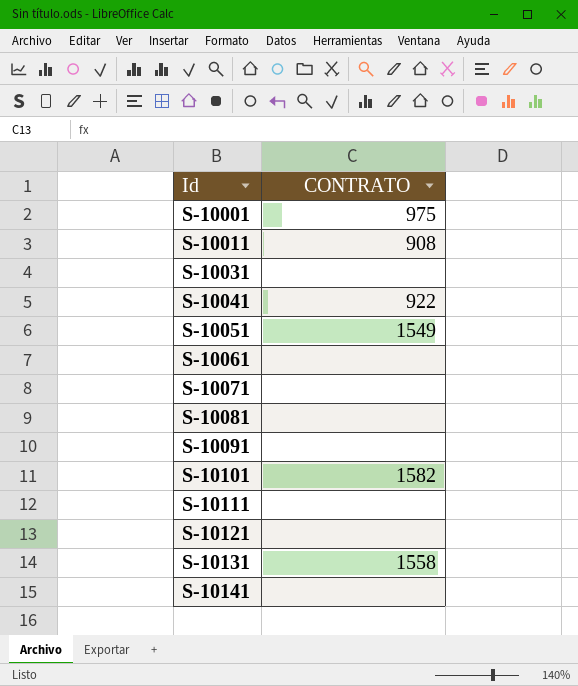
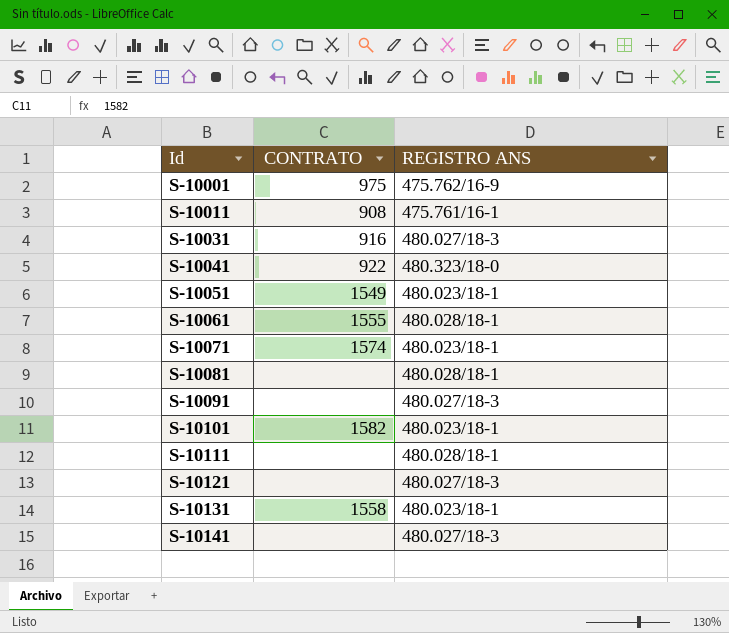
column REGISTRO ANS | position: none -> 3
S-10031 | CONTRATO: none -> 916
S-10061 | CONTRATO: none -> 1555
S-10071 | CONTRATO: none -> 1574

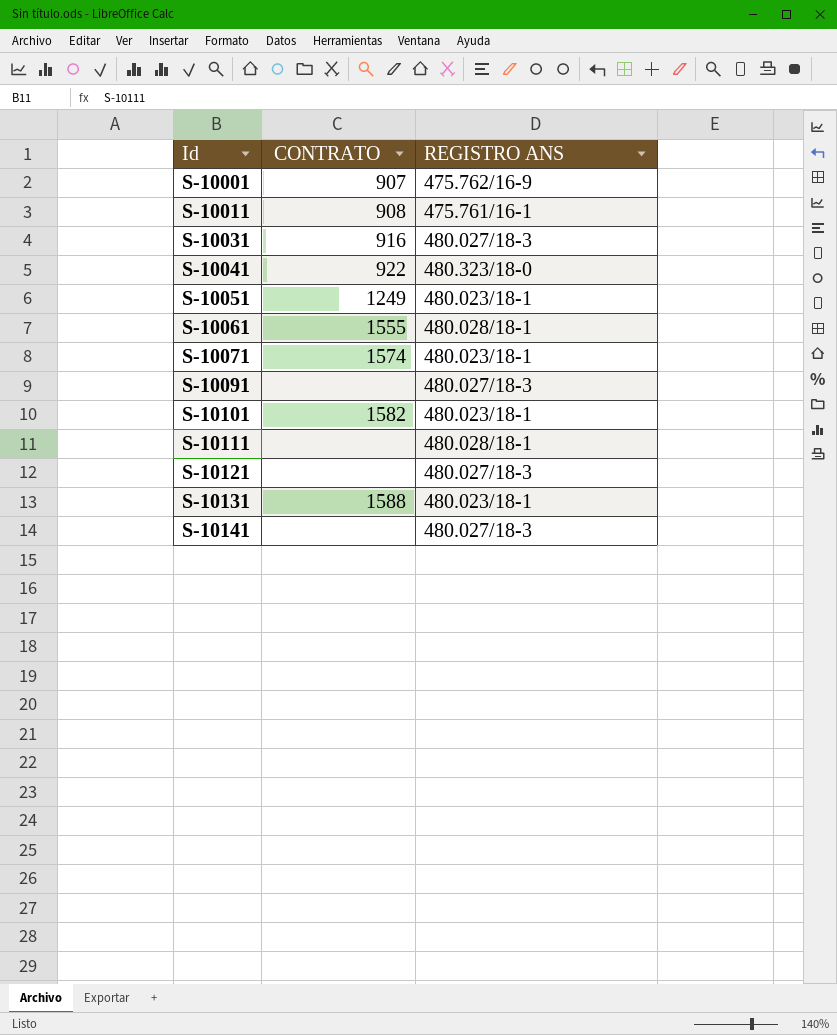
row S-10081: none | 480.028/18-1 -> none
S-10001 | CONTRATO: 975 -> 907
S-10051 | CONTRATO: 1549 -> 1249
S-10131 | CONTRATO: 1558 -> 1588

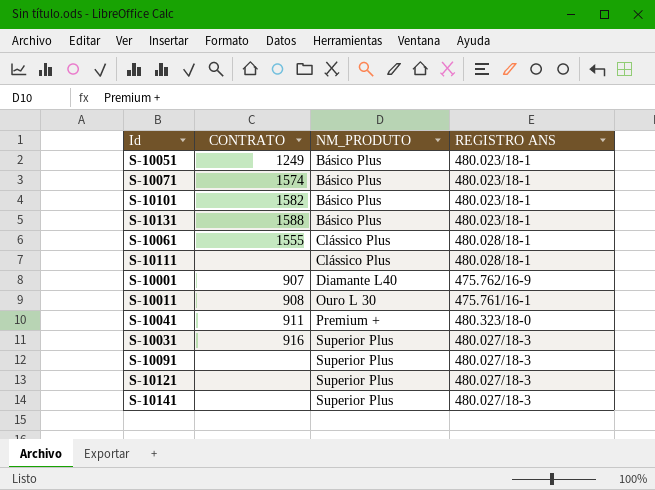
row order: Id ascending -> NM_PRODUTO ascending
column NM_PRODUTO | position: none -> 3
S-10041 | CONTRATO: 922 -> 911

